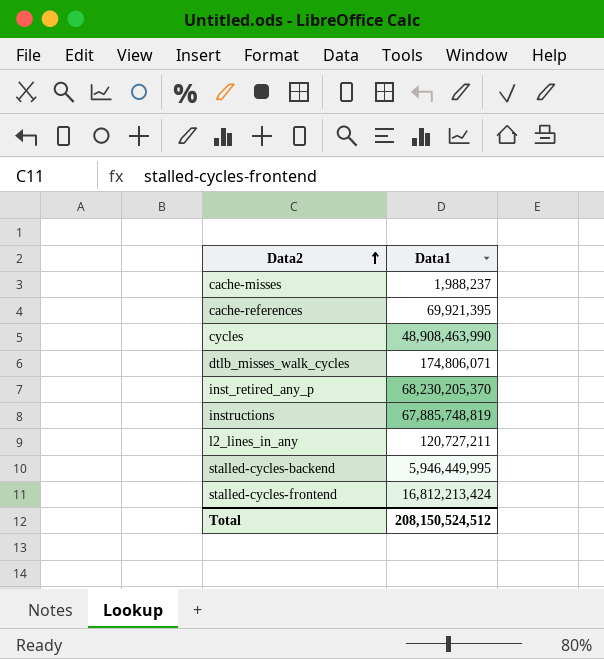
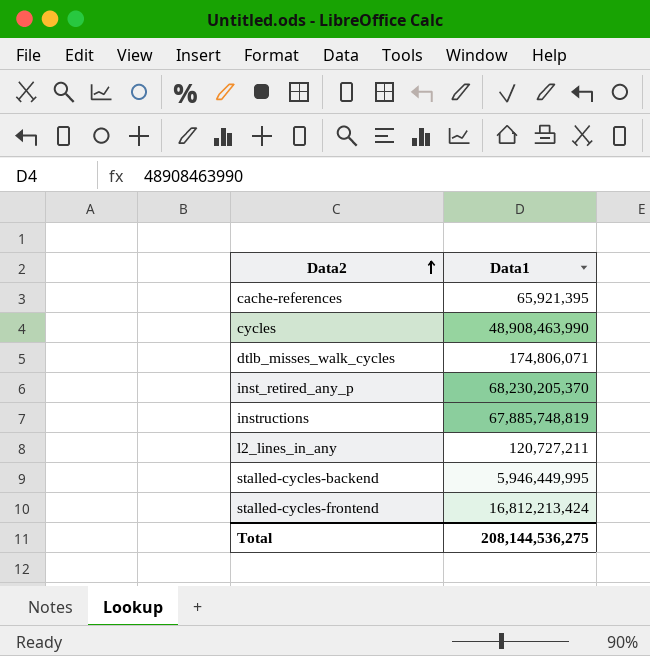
row cache-misses: 1,988,237 -> none
cache-references | Data1: 69,921,395 -> 65,921,395
Total | Data1: 208,150,524,512 -> 208,144,536,275

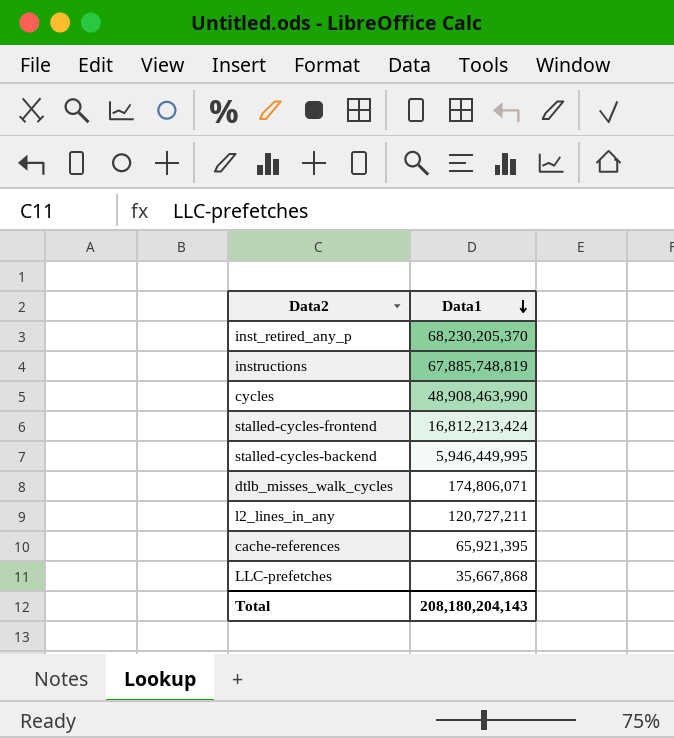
row order: Data2 ascending -> Data1 descending
row LLC-prefetches: none -> 35,667,868
Total | Data1: 208,144,536,275 -> 208,180,204,143

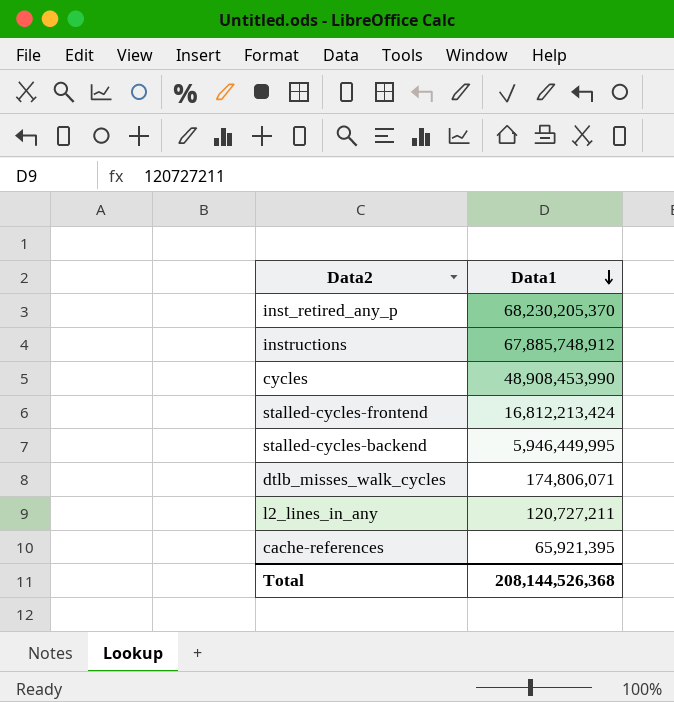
row LLC-prefetches: 35,667,868 -> none
instructions | Data1: 67,885,748,819 -> 67,885,748,912
cycles | Data1: 48,908,463,990 -> 48,908,453,990
Total | Data1: 208,180,204,143 -> 208,144,526,368

